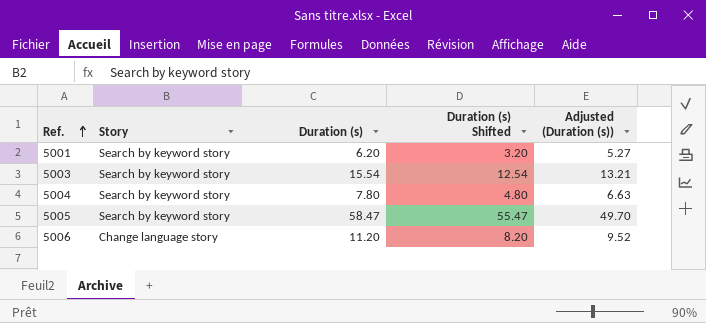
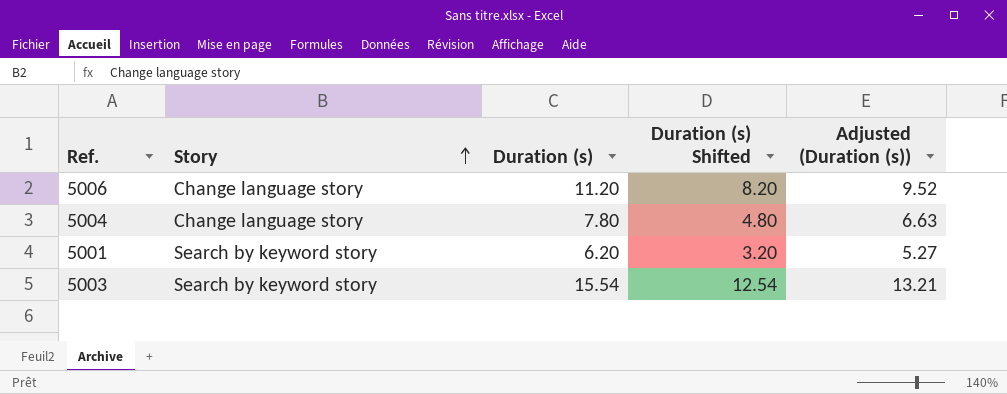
row order: Ref. ascending -> Story ascending
row 5005: Search by keyword story | 58.47 | 55.47 | 49.70 -> none
5004 | Story: Search by keyword story -> Change language story

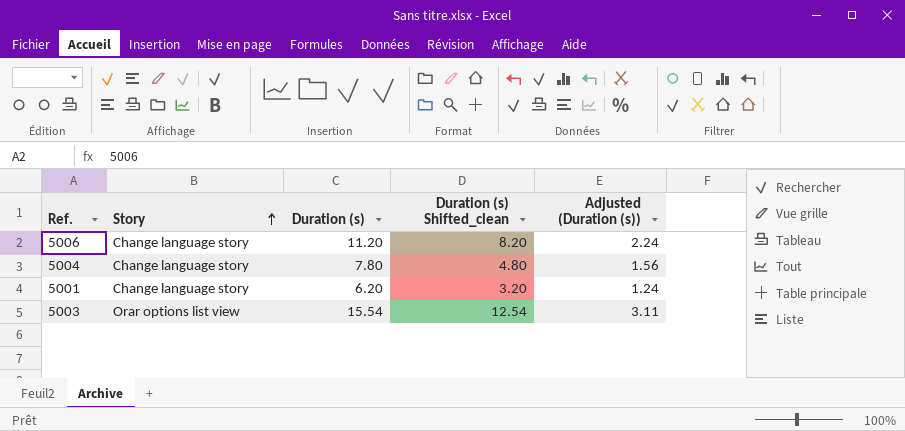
column name: Duration (s) Shifted -> Duration (s) Shifted_clean
column Adjusted (Duration (s)) | formula: [Duration (s)] * 0.85 -> [Duration (s)] * 0.2
5001 | Story: Search by keyword story -> Change language story
5003 | Story: Search by keyword story -> Orar options list view

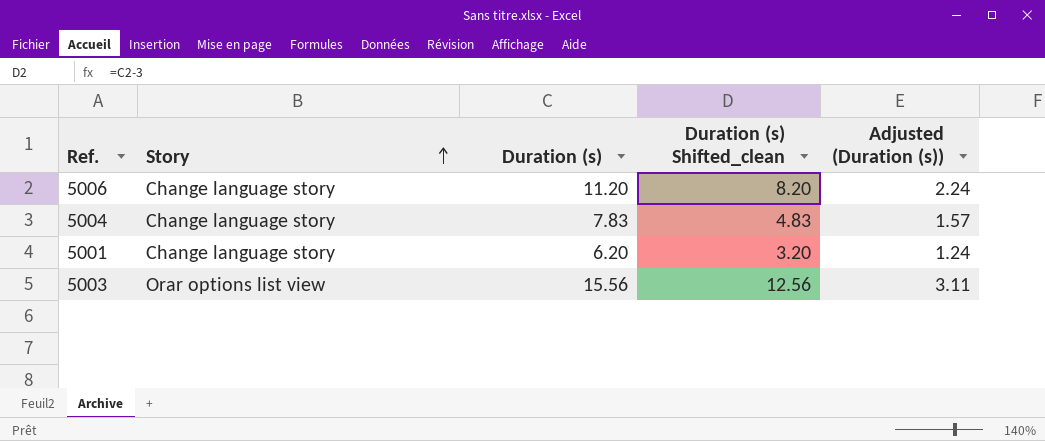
5004 | Duration (s): 7.80 -> 7.83
5004 | Duration (s) Shifted_clean: 4.80 -> 4.83
5004 | Adjusted (Duration (s)): 1.56 -> 1.57
5003 | Duration (s): 15.54 -> 15.56
5003 | Duration (s) Shifted_clean: 12.54 -> 12.56

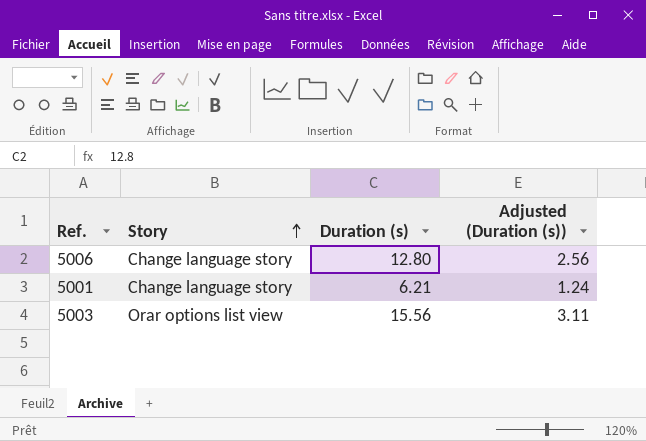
column Duration (s) Shifted_clean | formula: [Duration (s)] - 3 -> none
row 5004: Change language story | 7.83 | 4.83 | 1.57 -> none
5006 | Duration (s): 11.20 -> 12.80
5006 | Adjusted (Duration (s)): 2.24 -> 2.56
5001 | Duration (s): 6.20 -> 6.21

